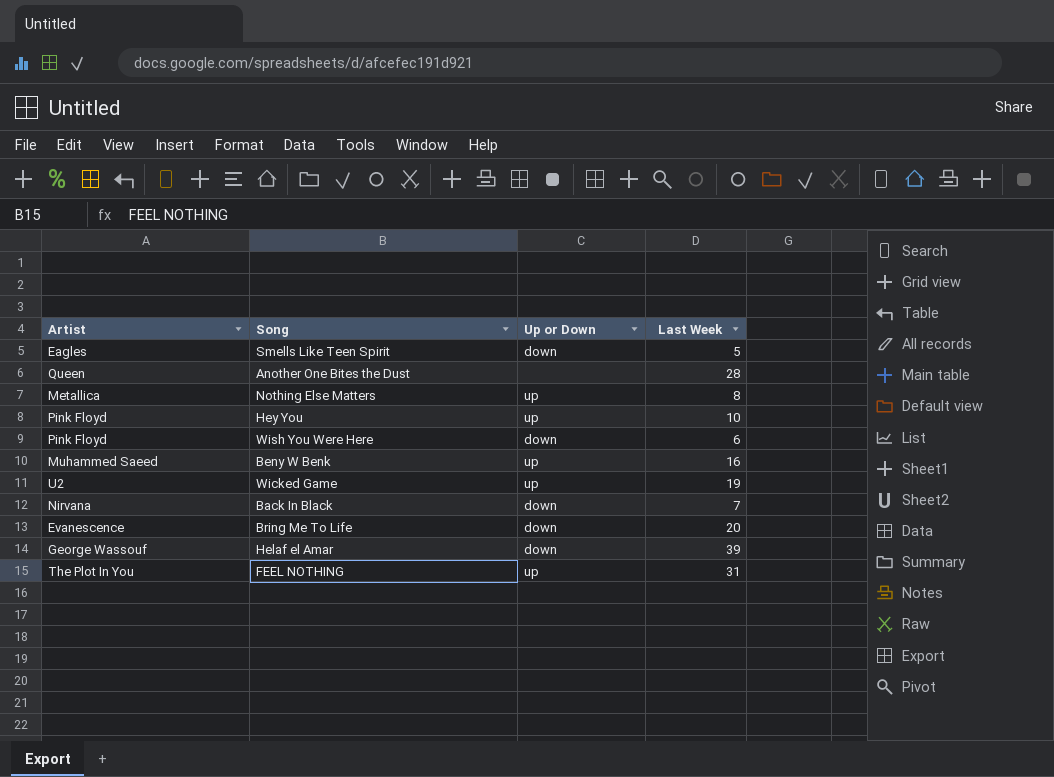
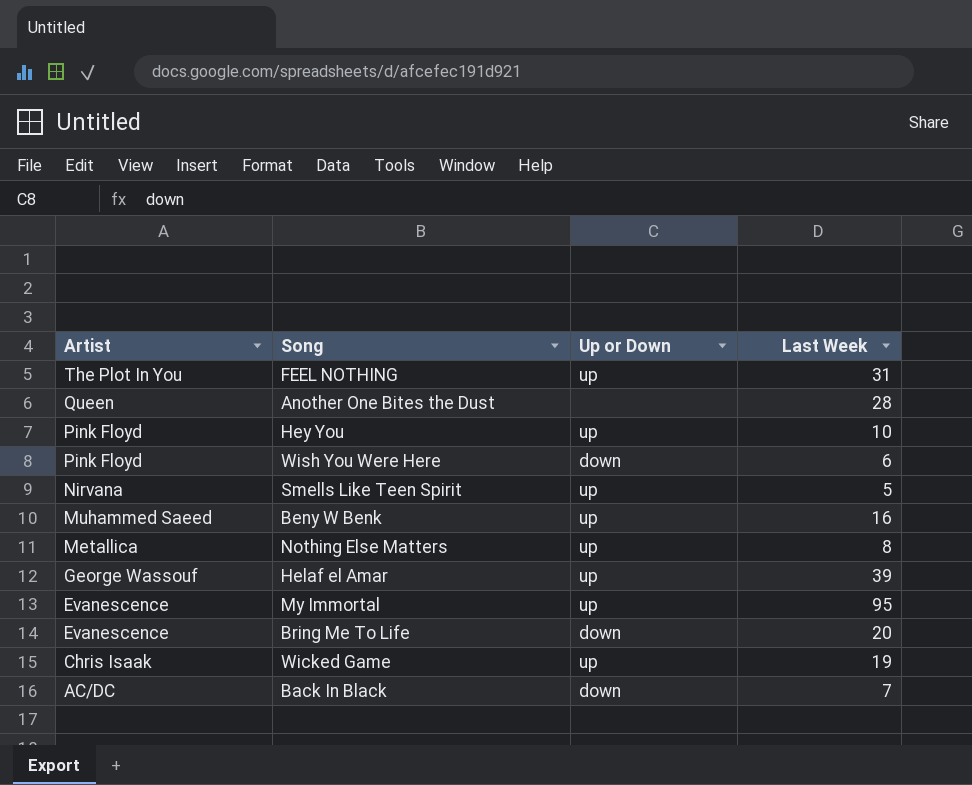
row order: none -> Artist descending
Smells Like Teen Spirit | Artist: Eagles -> Nirvana
Smells Like Teen Spirit | Up or Down: down -> up
Helaf el Amar | Up or Down: down -> up
row My Immortal: none -> Evanescence | up | 95
Wicked Game | Artist: U2 -> Chris Isaak
Back In Black | Artist: Nirvana -> AC/DC

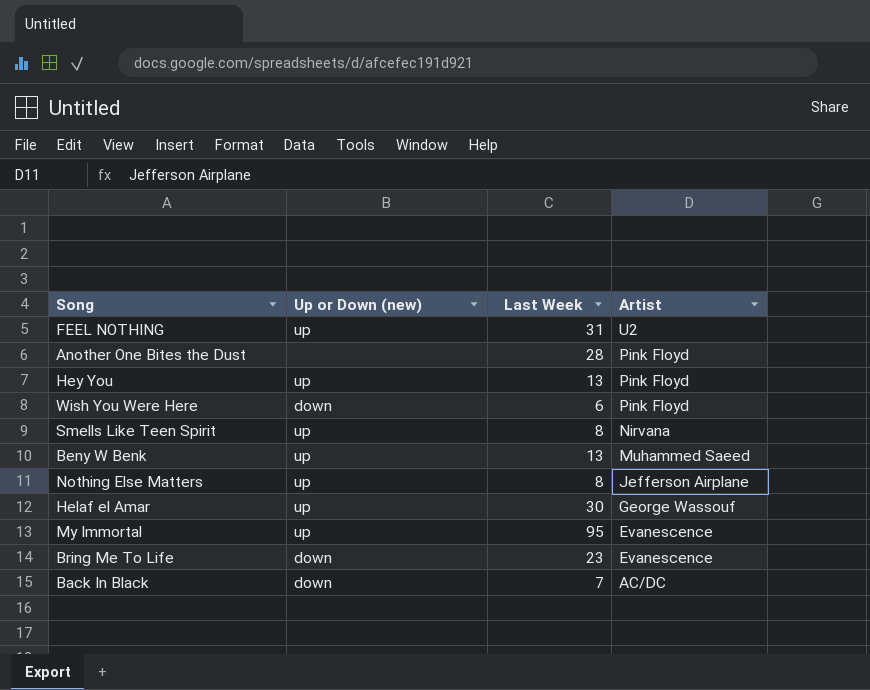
column name: Up or Down -> Up or Down (new)
column Artist | position: 1 -> 4
row Wicked Game: Chris Isaak | up | 19 -> none
FEEL NOTHING | Artist: The Plot In You -> U2
Another One Bites the Dust | Artist: Queen -> Pink Floyd
Hey You | Last Week: 10 -> 13
Smells Like Teen Spirit | Last Week: 5 -> 8
Beny W Benk | Last Week: 16 -> 13
Nothing Else Matters | Artist: Metallica -> Jefferson Airplane
Helaf el Amar | Last Week: 39 -> 30
Bring Me To Life | Last Week: 20 -> 23

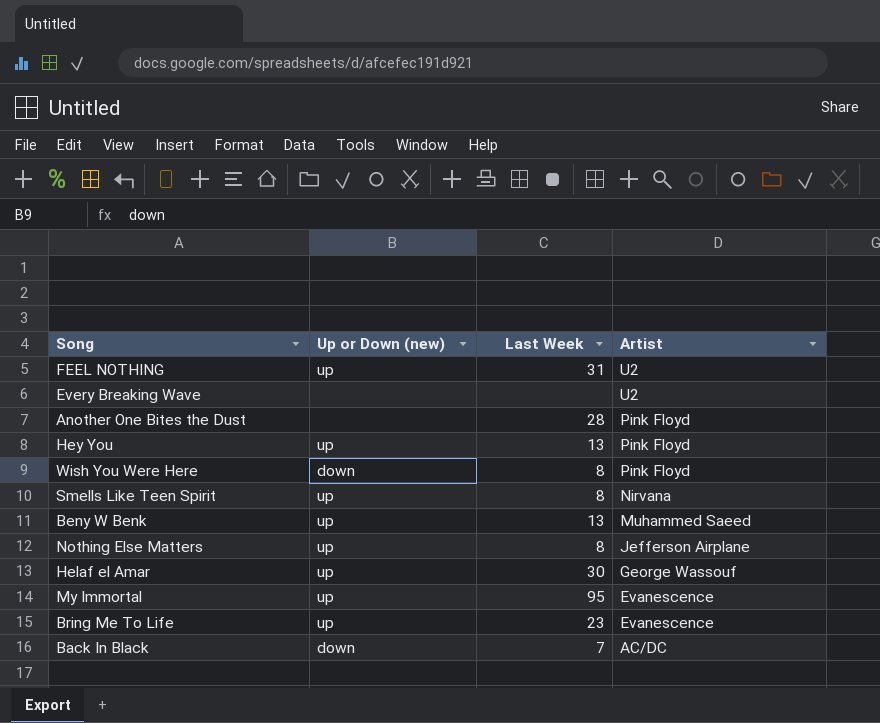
row Every Breaking Wave: none -> none | none | U2
Wish You Were Here | Last Week: 6 -> 8
Bring Me To Life | Up or Down (new): down -> up

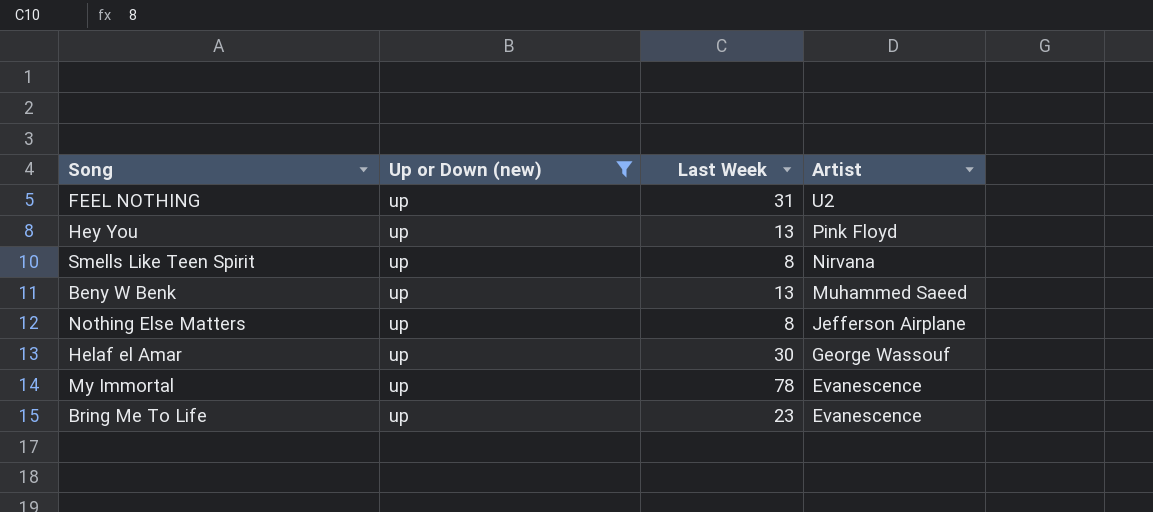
filter: none -> Up or Down (new) = up
My Immortal | Last Week: 95 -> 78

